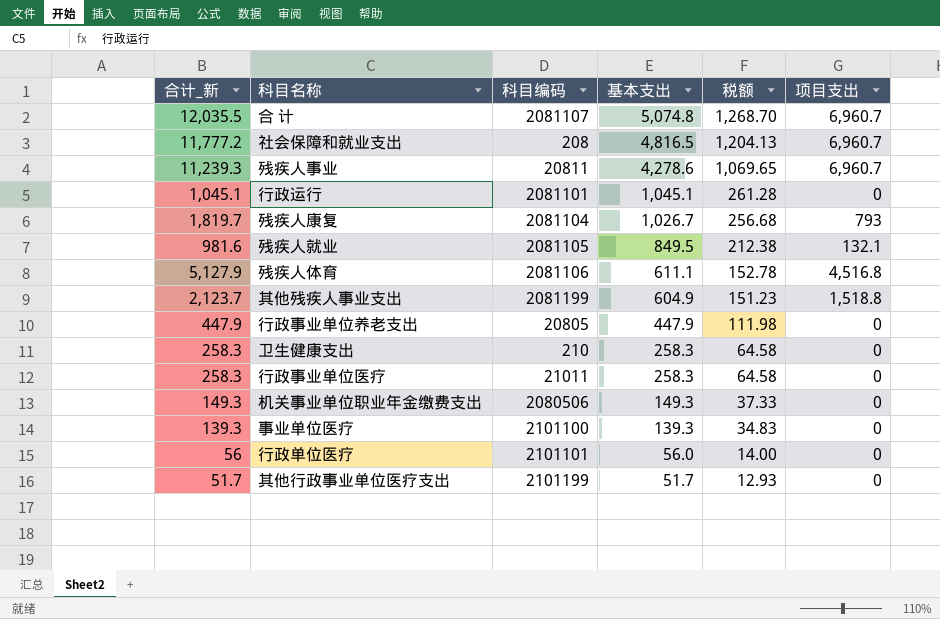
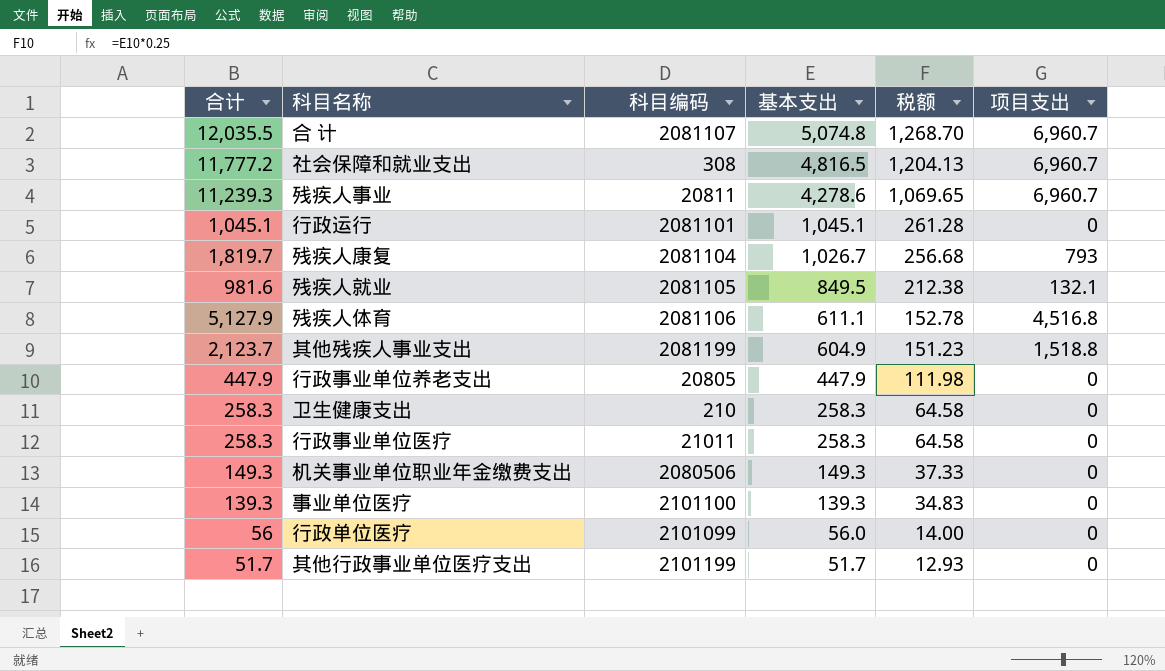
column name: 合计_新 -> 合计
社会保障和就业支出 | 科目编码: 208 -> 308
行政单位医疗 | 科目编码: 2101101 -> 2101099

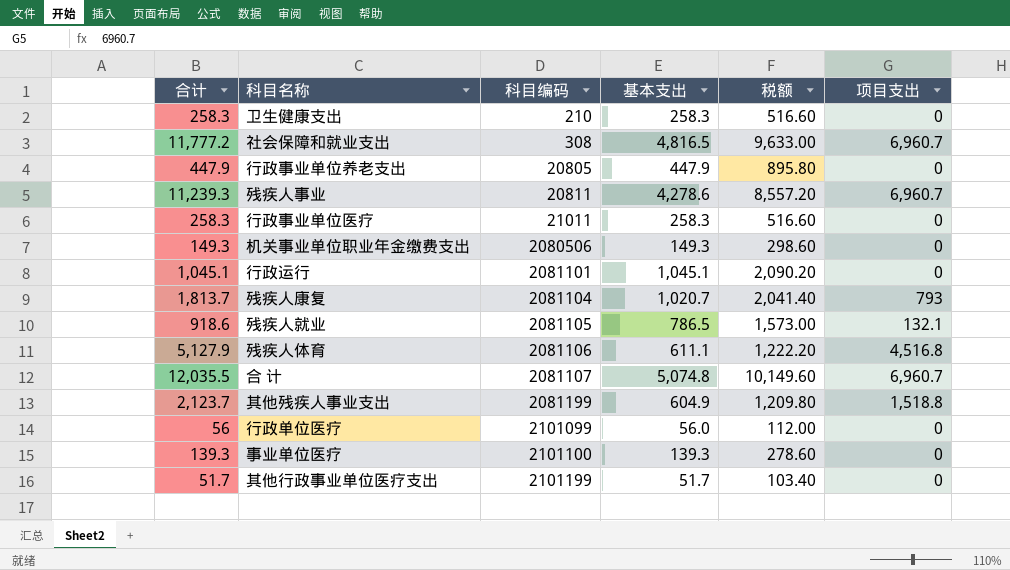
row order: 基本支出 descending -> 科目编码 ascending
column 税额 | formula: [基本支出] * 0.25 -> [基本支出] * 2
残疾人康复 | 合计: 1,819.7 -> 1,813.7
残疾人康复 | 基本支出: 1,026.7 -> 1,020.7
残疾人就业 | 合计: 981.6 -> 918.6
残疾人就业 | 基本支出: 849.5 -> 786.5

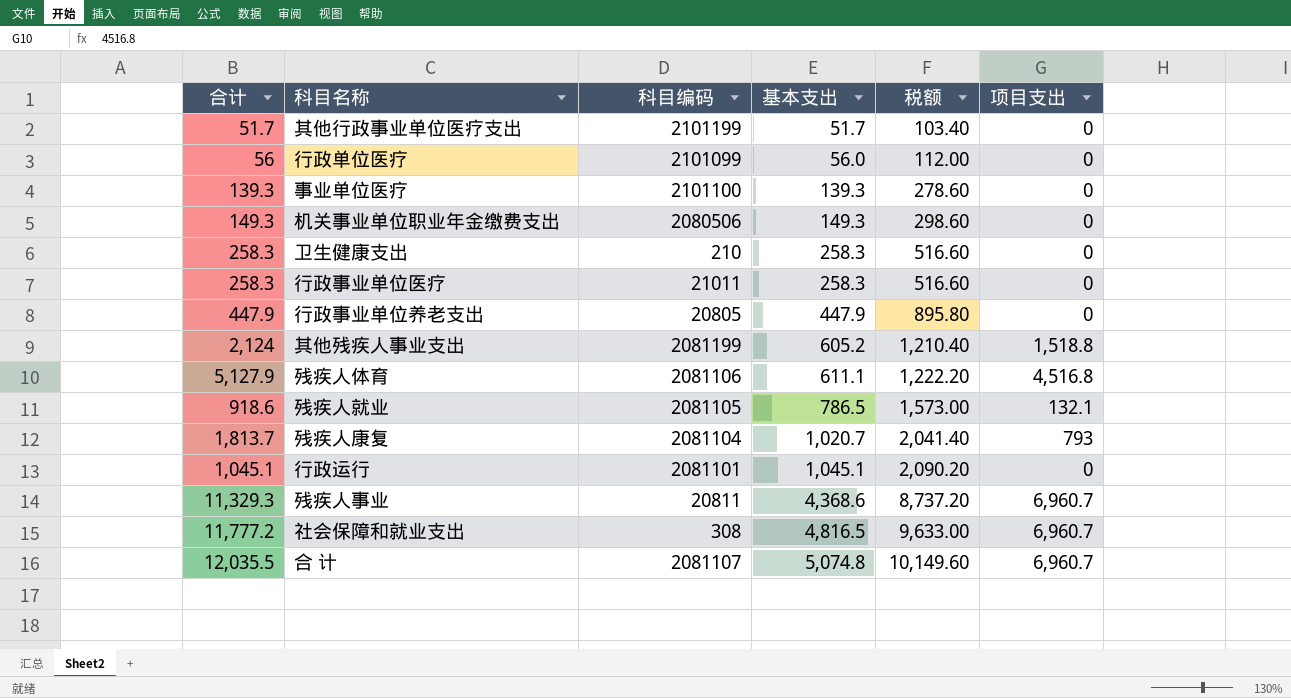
row order: 科目编码 ascending -> 基本支出 ascending
其他残疾人事业支出 | 合计: 2,123.7 -> 2,124
其他残疾人事业支出 | 基本支出: 604.9 -> 605.2
其他残疾人事业支出 | 税额: 1,209.80 -> 1,210.40
残疾人事业 | 合计: 11,239.3 -> 11,329.3
残疾人事业 | 基本支出: 4,278.6 -> 4,368.6
残疾人事业 | 税额: 8,557.20 -> 8,737.20

